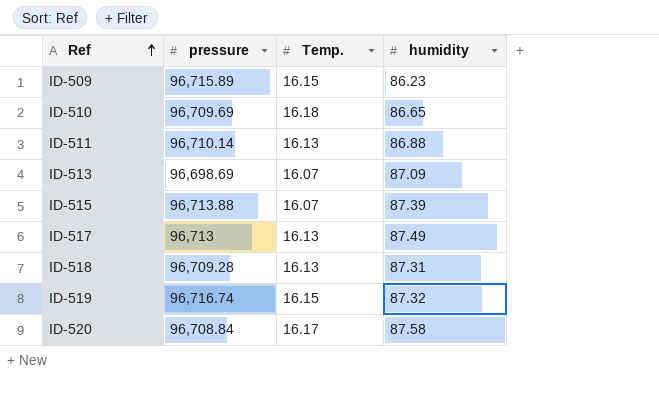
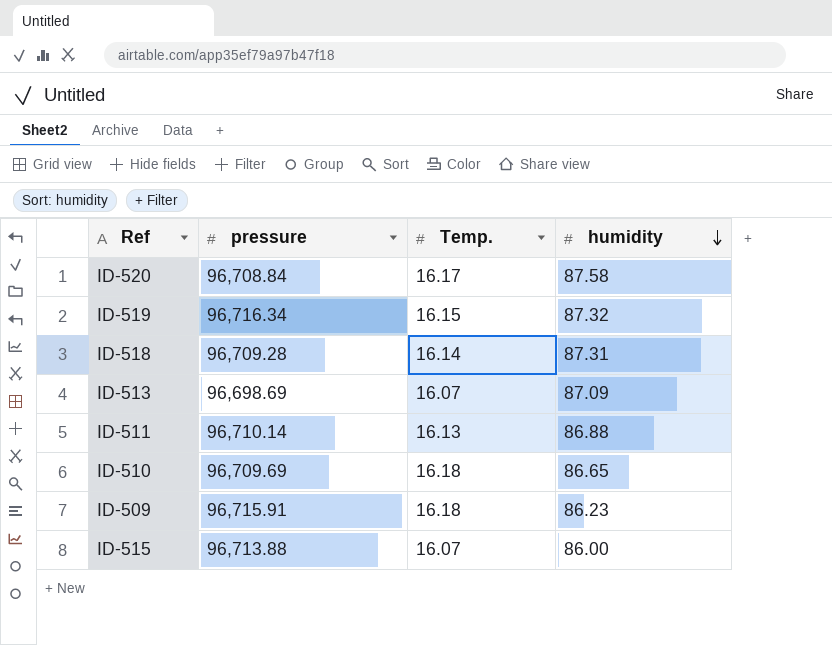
row order: Ref ascending -> humidity descending
row ID-517: 96,713 | 16.13 | 87.49 -> none
ID-519 | pressure: 96,716.74 -> 96,716.34
ID-518 | Temp.: 16.13 -> 16.14
ID-509 | pressure: 96,715.89 -> 96,715.91
ID-509 | Temp.: 16.15 -> 16.18
ID-515 | humidity: 87.39 -> 86.00

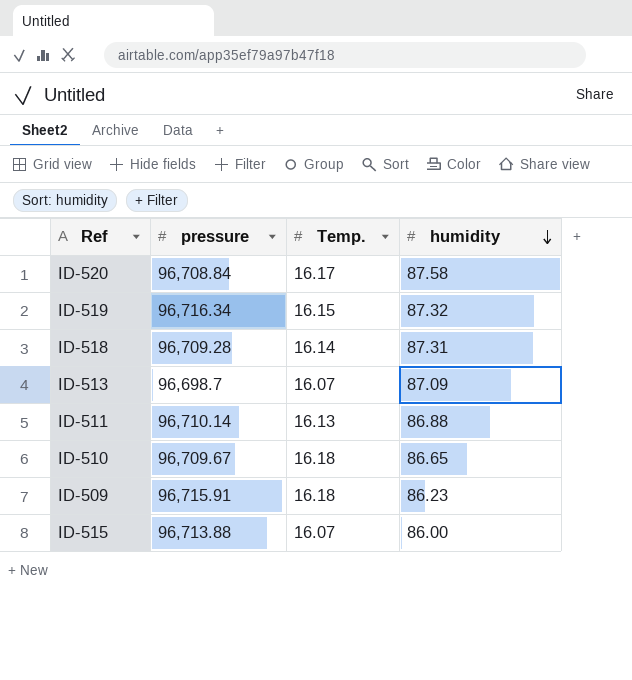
ID-513 | pressure: 96,698.69 -> 96,698.7
ID-510 | pressure: 96,709.69 -> 96,709.67

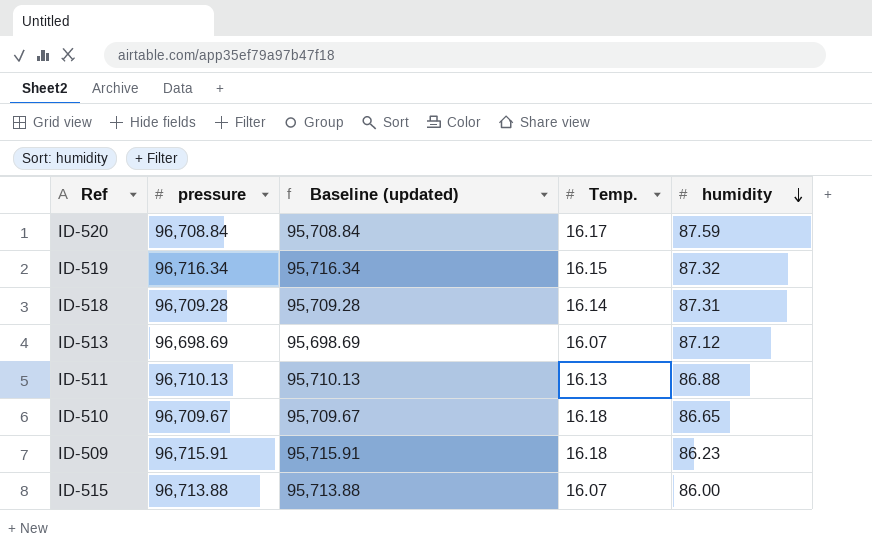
column Baseline (updated) | formula: none -> [pressure] - 1000
ID-520 | humidity: 87.58 -> 87.59
ID-513 | pressure: 96,698.7 -> 96,698.69
ID-513 | humidity: 87.09 -> 87.12
ID-511 | pressure: 96,710.14 -> 96,710.13

